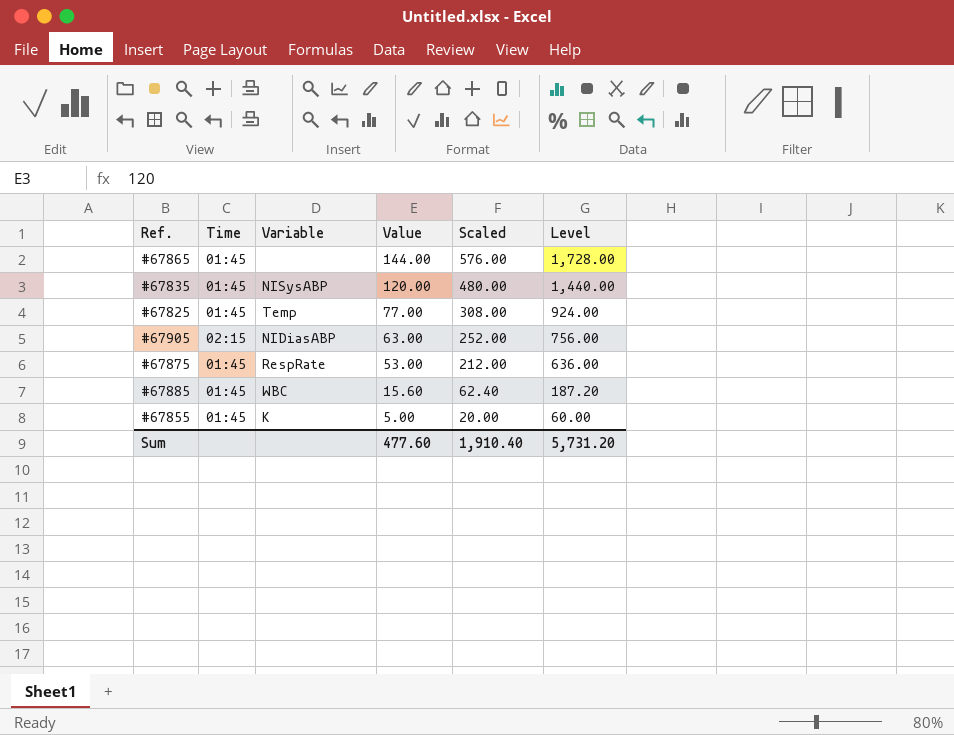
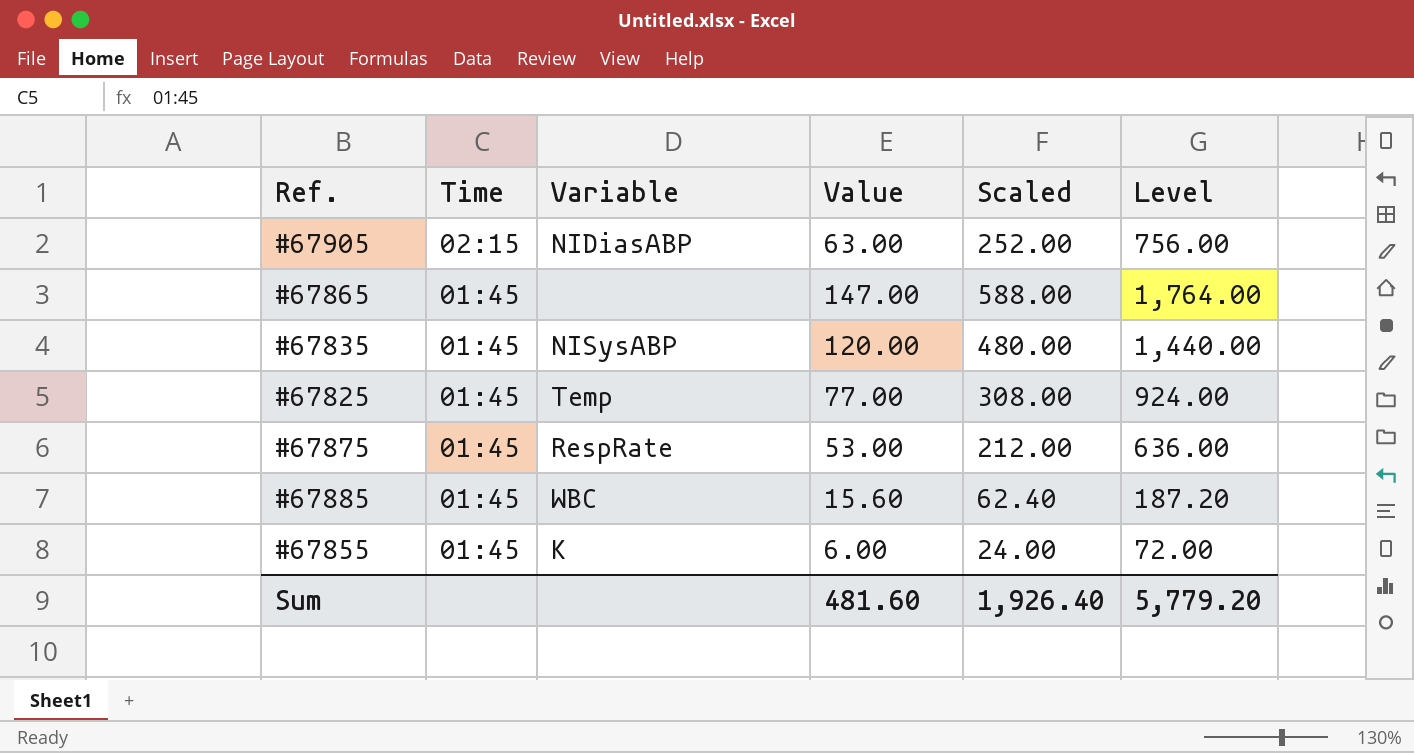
row order: Value descending -> Time descending
#67865 | Value: 144.00 -> 147.00
#67865 | Scaled: 576.00 -> 588.00
#67865 | Level: 1,728.00 -> 1,764.00
#67855 | Value: 5.00 -> 6.00
#67855 | Scaled: 20.00 -> 24.00
#67855 | Level: 60.00 -> 72.00
Sum | Value: 477.60 -> 481.60
Sum | Scaled: 1,910.40 -> 1,926.40
Sum | Level: 5,731.20 -> 5,779.20

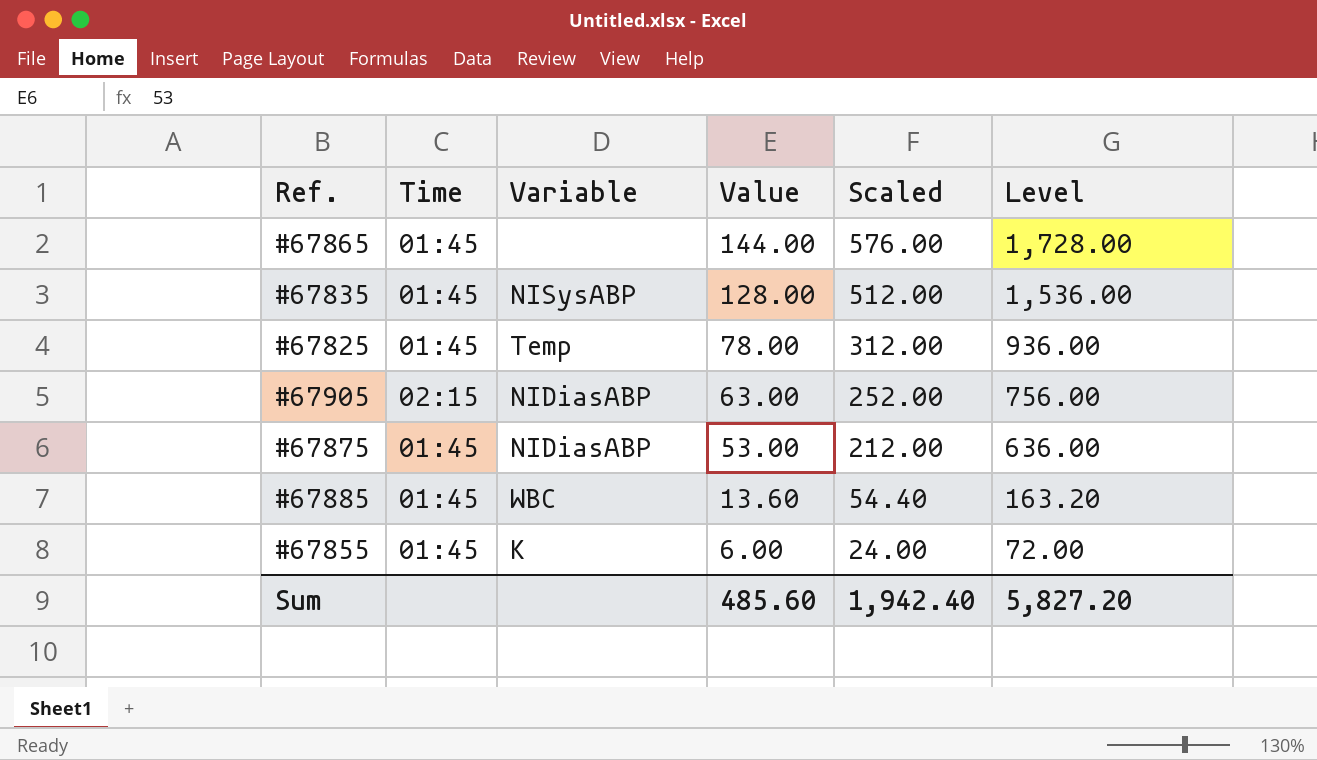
row order: Time descending -> Value descending
#67865 | Value: 147.00 -> 144.00
#67865 | Scaled: 588.00 -> 576.00
#67865 | Level: 1,764.00 -> 1,728.00
#67835 | Value: 120.00 -> 128.00
#67835 | Scaled: 480.00 -> 512.00
#67835 | Level: 1,440.00 -> 1,536.00
#67825 | Value: 77.00 -> 78.00
#67825 | Scaled: 308.00 -> 312.00
#67825 | Level: 924.00 -> 936.00
#67875 | Variable: RespRate -> NIDiasABP
#67885 | Value: 15.60 -> 13.60
#67885 | Scaled: 62.40 -> 54.40
#67885 | Level: 187.20 -> 163.20
Sum | Value: 481.60 -> 485.60
Sum | Scaled: 1,926.40 -> 1,942.40
Sum | Level: 5,779.20 -> 5,827.20

